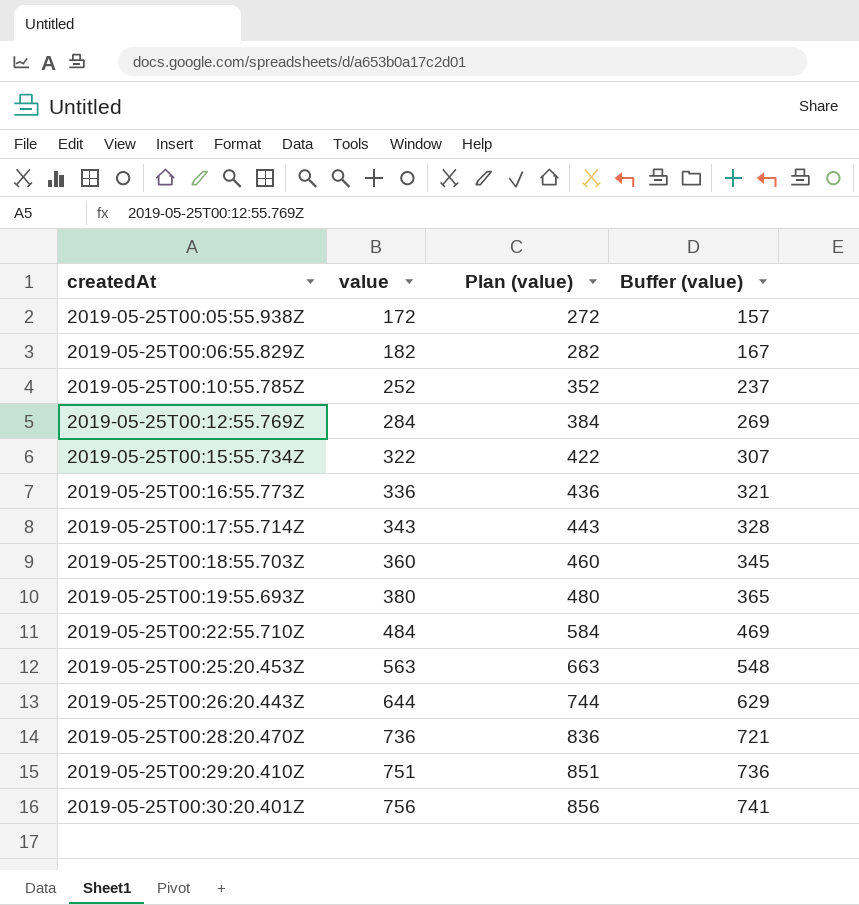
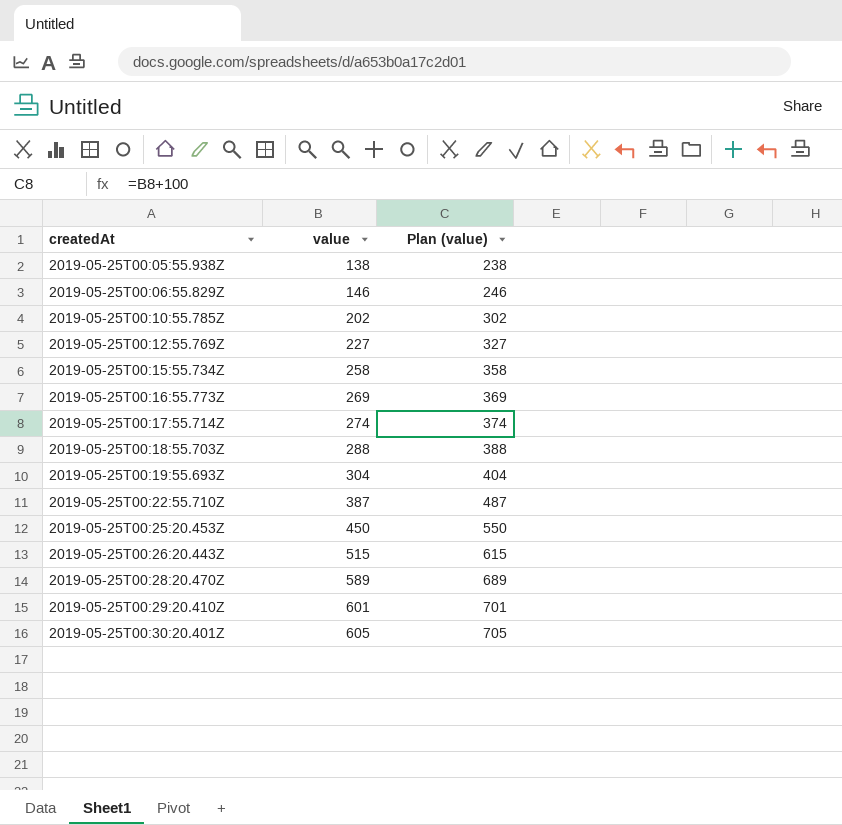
column Buffer (value) | formula: [value] - 15 -> none
2019-05-25T00:05:55.938Z | value: 172 -> 138
2019-05-25T00:05:55.938Z | Plan (value): 272 -> 238
2019-05-25T00:06:55.829Z | value: 182 -> 146
2019-05-25T00:06:55.829Z | Plan (value): 282 -> 246
2019-05-25T00:10:55.785Z | value: 252 -> 202
2019-05-25T00:10:55.785Z | Plan (value): 352 -> 302
2019-05-25T00:12:55.769Z | value: 284 -> 227
2019-05-25T00:12:55.769Z | Plan (value): 384 -> 327
2019-05-25T00:15:55.734Z | value: 322 -> 258
2019-05-25T00:15:55.734Z | Plan (value): 422 -> 358
2019-05-25T00:16:55.773Z | value: 336 -> 269
2019-05-25T00:16:55.773Z | Plan (value): 436 -> 369
2019-05-25T00:17:55.714Z | value: 343 -> 274
2019-05-25T00:17:55.714Z | Plan (value): 443 -> 374
2019-05-25T00:18:55.703Z | value: 360 -> 288
2019-05-25T00:18:55.703Z | Plan (value): 460 -> 388
2019-05-25T00:19:55.693Z | value: 380 -> 304
2019-05-25T00:19:55.693Z | Plan (value): 480 -> 404
2019-05-25T00:22:55.710Z | value: 484 -> 387
2019-05-25T00:22:55.710Z | Plan (value): 584 -> 487
2019-05-25T00:25:20.453Z | value: 563 -> 450
2019-05-25T00:25:20.453Z | Plan (value): 663 -> 550
2019-05-25T00:26:20.443Z | value: 644 -> 515
2019-05-25T00:26:20.443Z | Plan (value): 744 -> 615
2019-05-25T00:28:20.470Z | value: 736 -> 589
2019-05-25T00:28:20.470Z | Plan (value): 836 -> 689
2019-05-25T00:29:20.410Z | value: 751 -> 601
2019-05-25T00:29:20.410Z | Plan (value): 851 -> 701
2019-05-25T00:30:20.401Z | value: 756 -> 605
2019-05-25T00:30:20.401Z | Plan (value): 856 -> 705

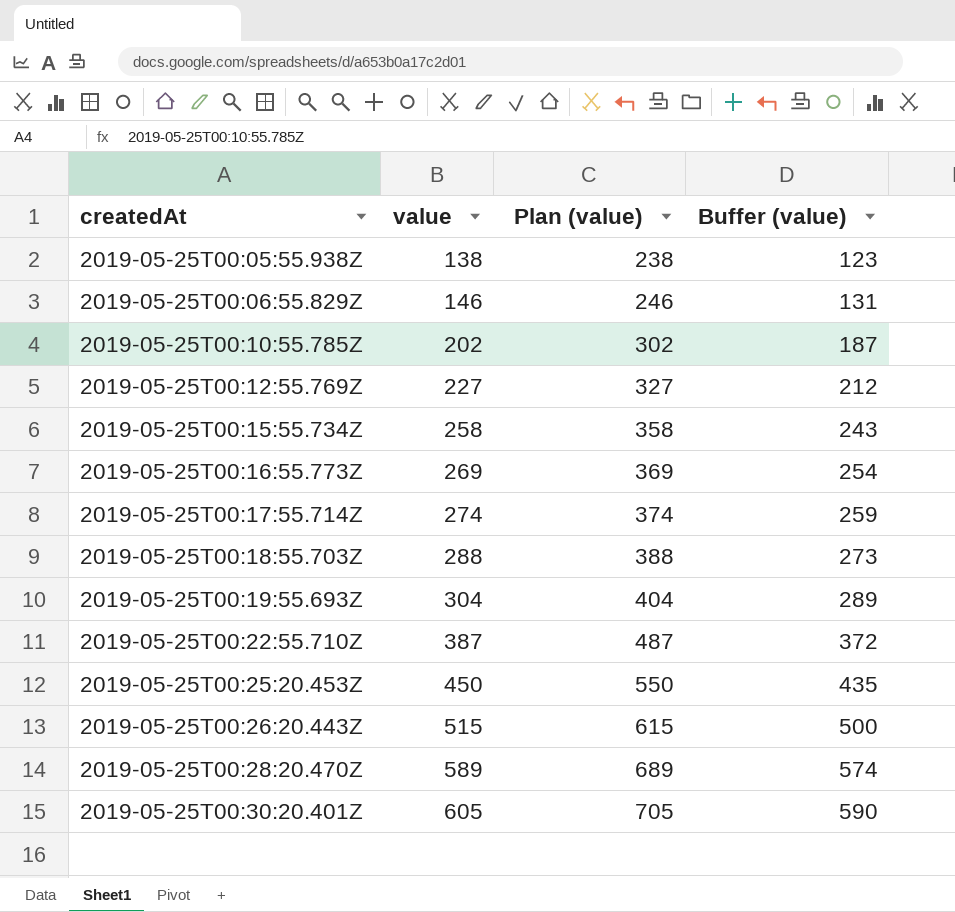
column Buffer (value) | formula: none -> [value] - 15
row 2019-05-25T00:29:20.410Z: 601 | 701 -> none

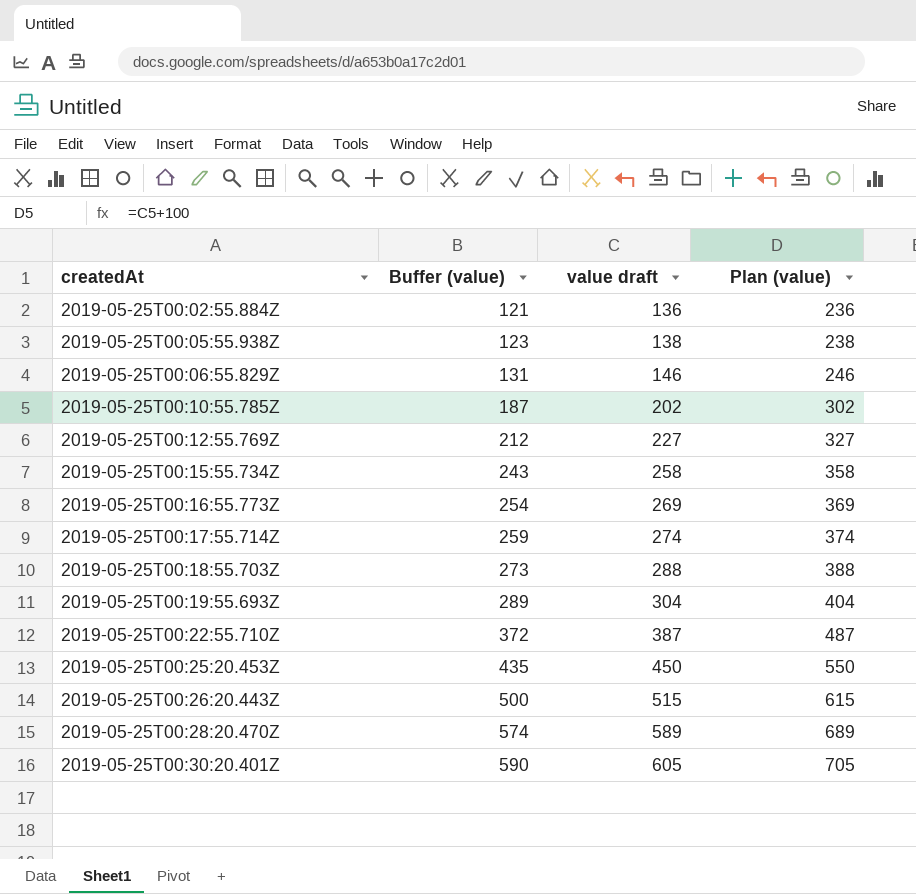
column Buffer (value) | position: 4 -> 2
column name: value -> value draft
row 2019-05-25T00:02:55.884Z: none -> 121 | 136 | 236

